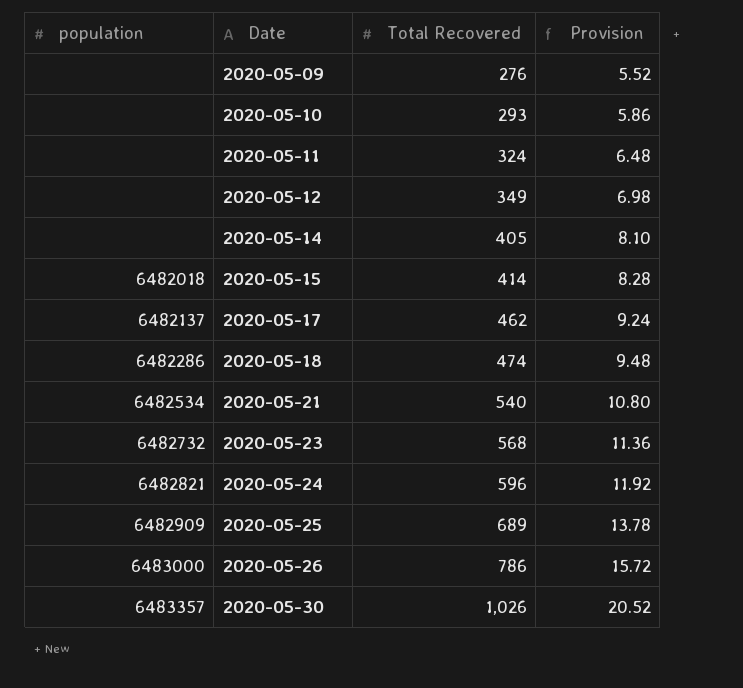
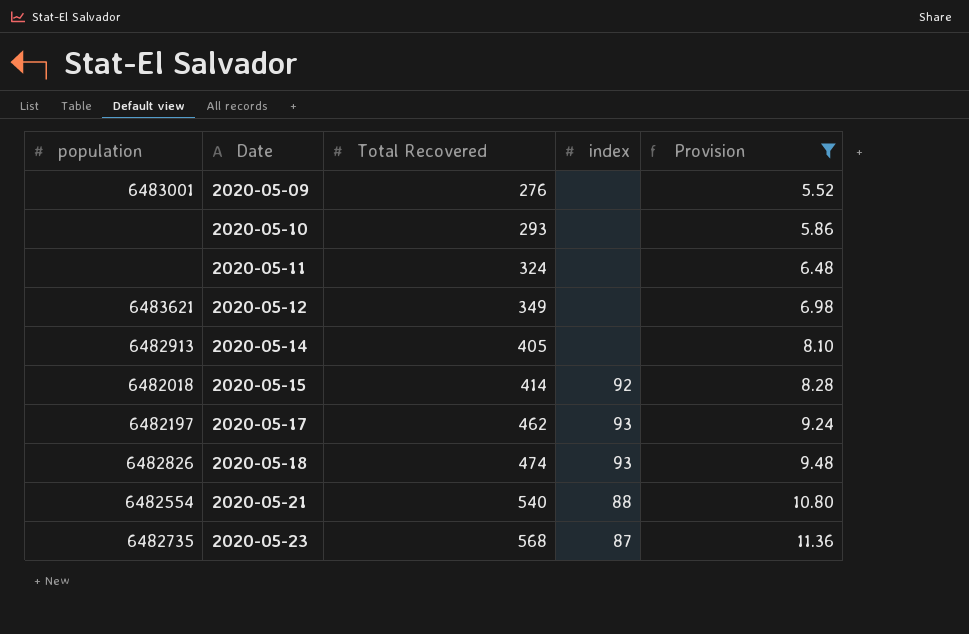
filter: none -> Provision <= 11.36
column index | position: none -> 4
2020-05-09 | population: none -> 6483001
2020-05-12 | population: none -> 6483621
2020-05-14 | population: none -> 6482913
2020-05-17 | population: 6482137 -> 6482197
2020-05-18 | population: 6482286 -> 6482826
2020-05-21 | population: 6482534 -> 6482554
2020-05-23 | population: 6482732 -> 6482735

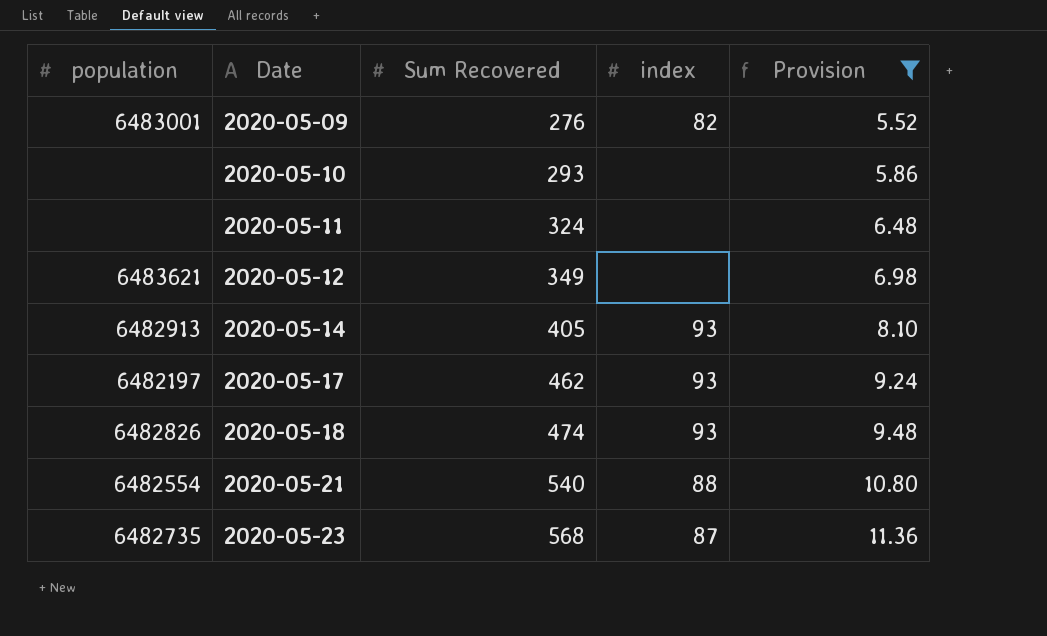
column name: Total Recovered -> Sum Recovered
row 2020-05-15: 6482018 | 414 | 92 | 8.28 -> none
2020-05-09 | index: none -> 82
2020-05-14 | index: none -> 93

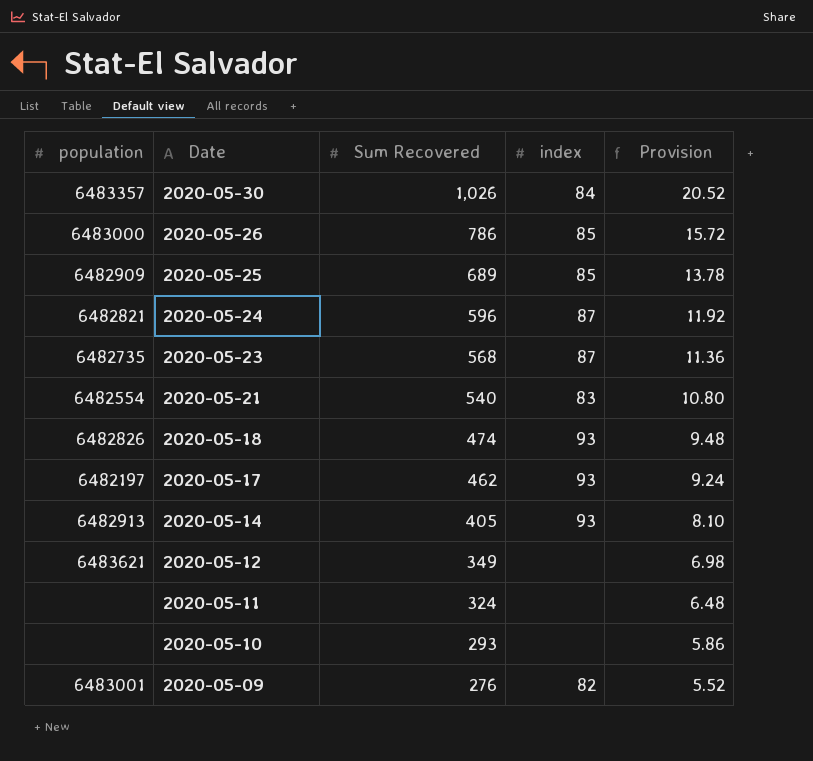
filter: Provision <= 11.36 -> none
row order: Date ascending -> Date descending
2020-05-21 | index: 88 -> 83

